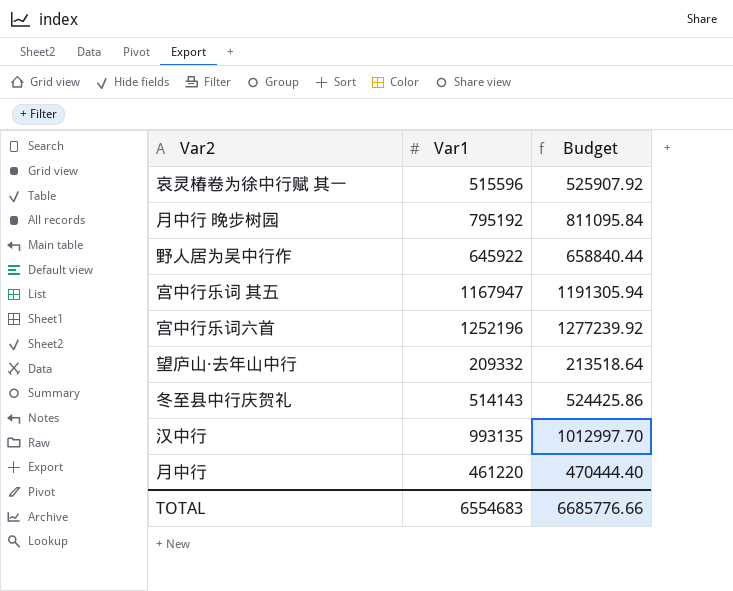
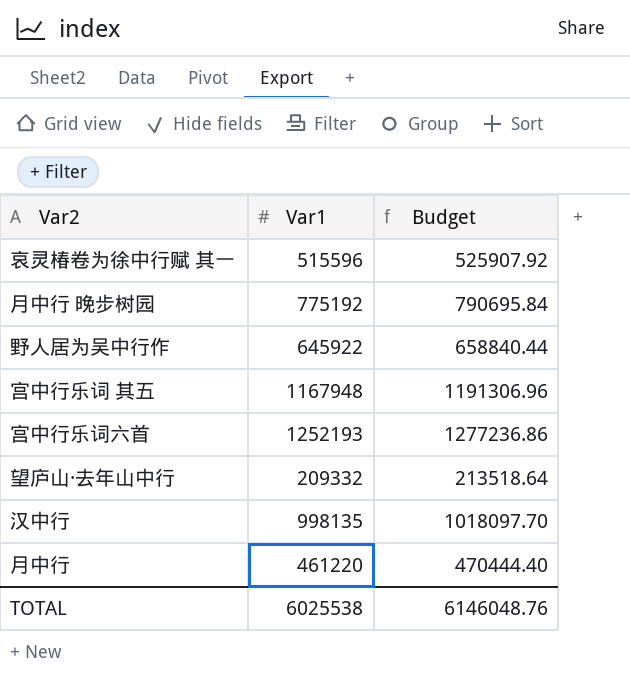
row 冬至县中行庆贺礼: 514143 | 524425.86 -> none
月中行 晚步树园 | Var1: 795192 -> 775192
月中行 晚步树园 | Budget: 811095.84 -> 790695.84
宫中行乐词 其五 | Var1: 1167947 -> 1167948
宫中行乐词 其五 | Budget: 1191305.94 -> 1191306.96
宫中行乐词六首 | Var1: 1252196 -> 1252193
宫中行乐词六首 | Budget: 1277239.92 -> 1277236.86
汉中行 | Var1: 993135 -> 998135
汉中行 | Budget: 1012997.70 -> 1018097.70
TOTAL | Var1: 6554683 -> 6025538
TOTAL | Budget: 6685776.66 -> 6146048.76

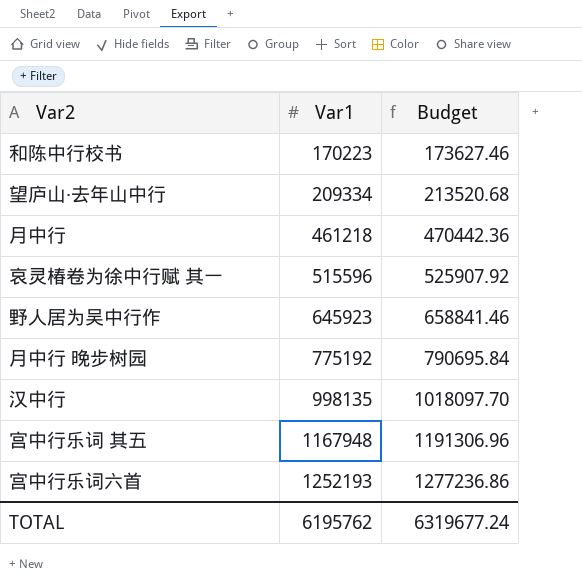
row order: none -> Var1 ascending
row 和陈中行校书: none -> 170223 | 173627.46
望庐山·去年山中行 | Var1: 209332 -> 209334
望庐山·去年山中行 | Budget: 213518.64 -> 213520.68
月中行 | Var1: 461220 -> 461218
月中行 | Budget: 470444.40 -> 470442.36
野人居为吴中行作 | Var1: 645922 -> 645923
野人居为吴中行作 | Budget: 658840.44 -> 658841.46
TOTAL | Var1: 6025538 -> 6195762
TOTAL | Budget: 6146048.76 -> 6319677.24

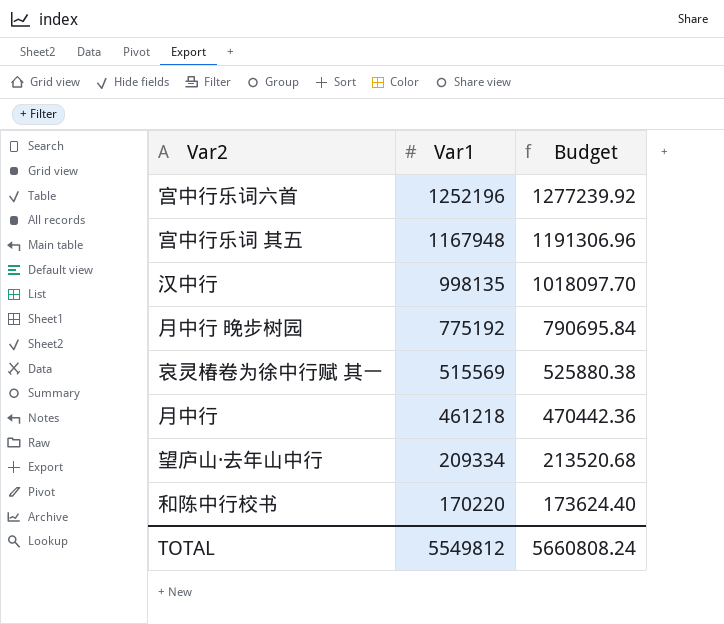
row order: Var1 ascending -> Var1 descending
row 野人居为吴中行作: 645923 | 658841.46 -> none
宫中行乐词六首 | Var1: 1252193 -> 1252196
宫中行乐词六首 | Budget: 1277236.86 -> 1277239.92
哀灵椿卷为徐中行赋 其一 | Var1: 515596 -> 515569
哀灵椿卷为徐中行赋 其一 | Budget: 525907.92 -> 525880.38
和陈中行校书 | Var1: 170223 -> 170220
和陈中行校书 | Budget: 173627.46 -> 173624.40
TOTAL | Var1: 6195762 -> 5549812
TOTAL | Budget: 6319677.24 -> 5660808.24

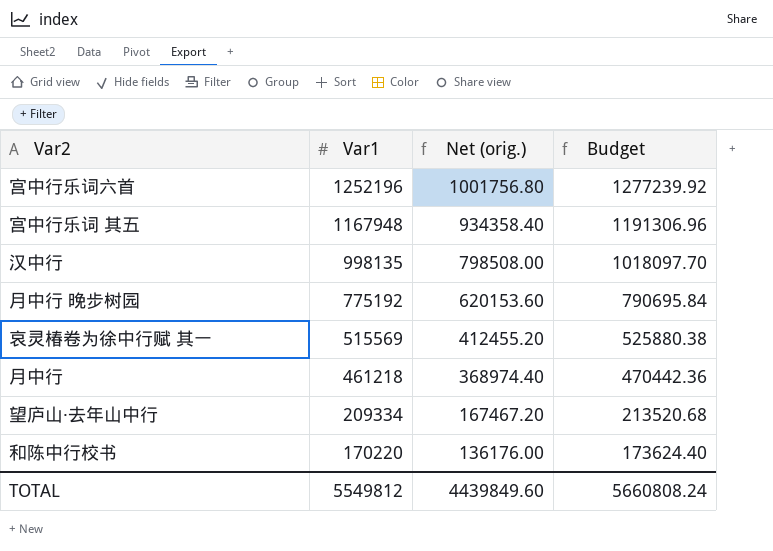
column Net (orig.) | formula: none -> [Var1] * 0.8

